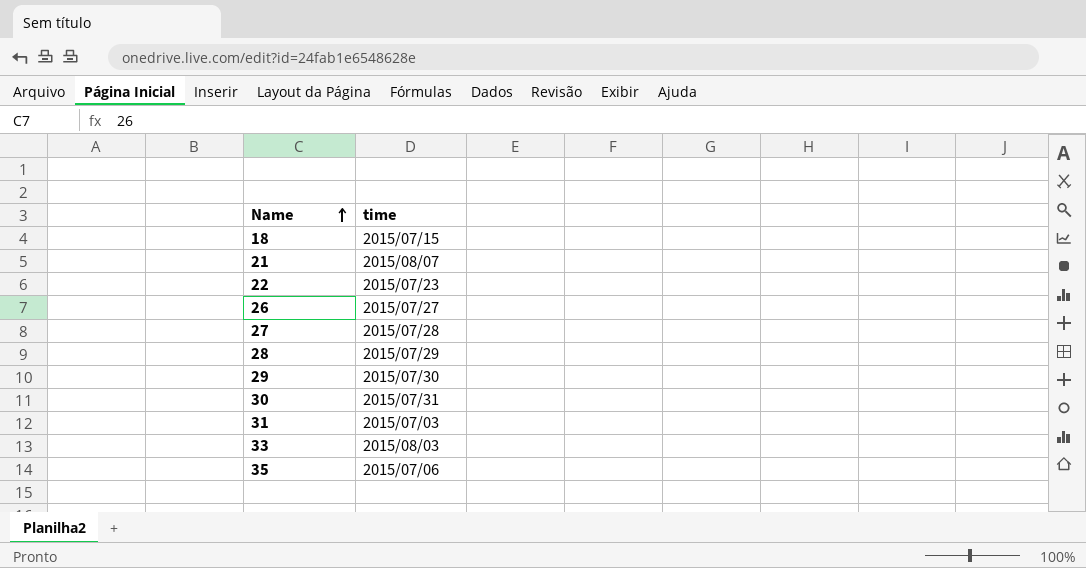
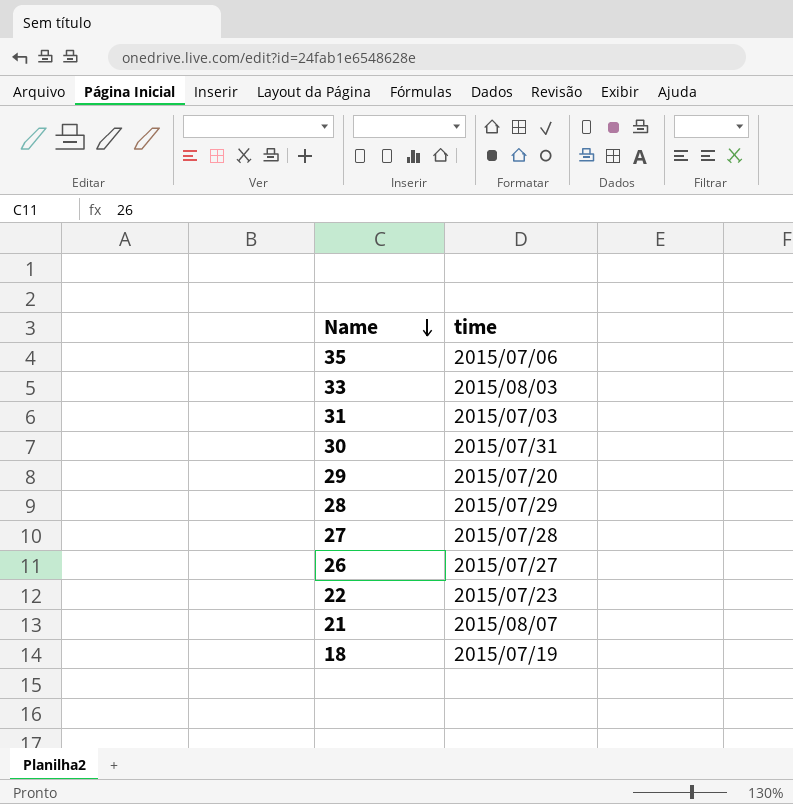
row order: Name ascending -> Name descending
29 | time: 2015/07/30 -> 2015/07/20
18 | time: 2015/07/15 -> 2015/07/19

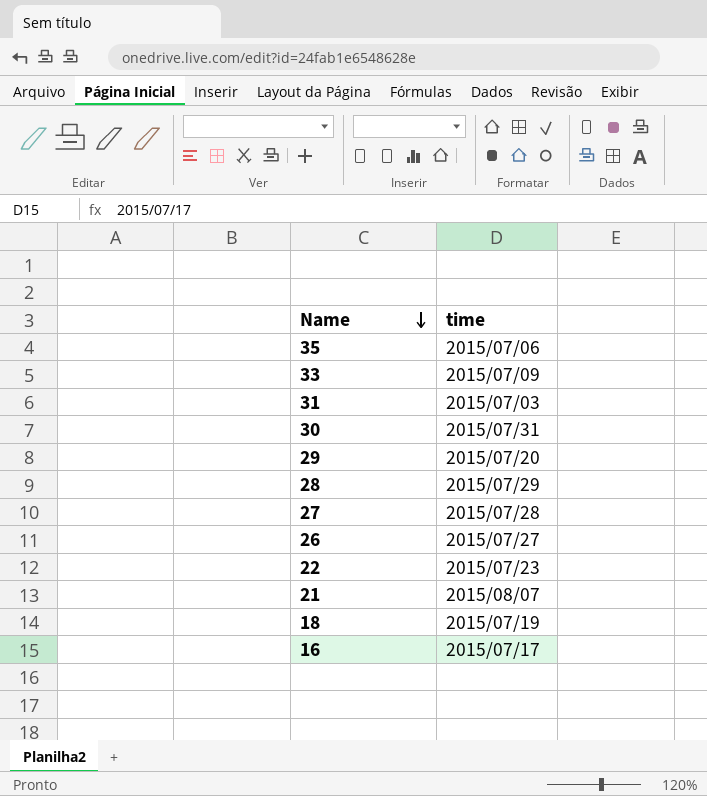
33 | time: 2015/08/03 -> 2015/07/09
row 16: none -> 2015/07/17

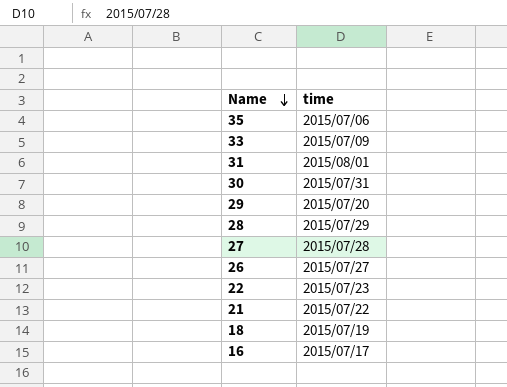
31 | time: 2015/07/03 -> 2015/08/01
21 | time: 2015/08/07 -> 2015/07/22

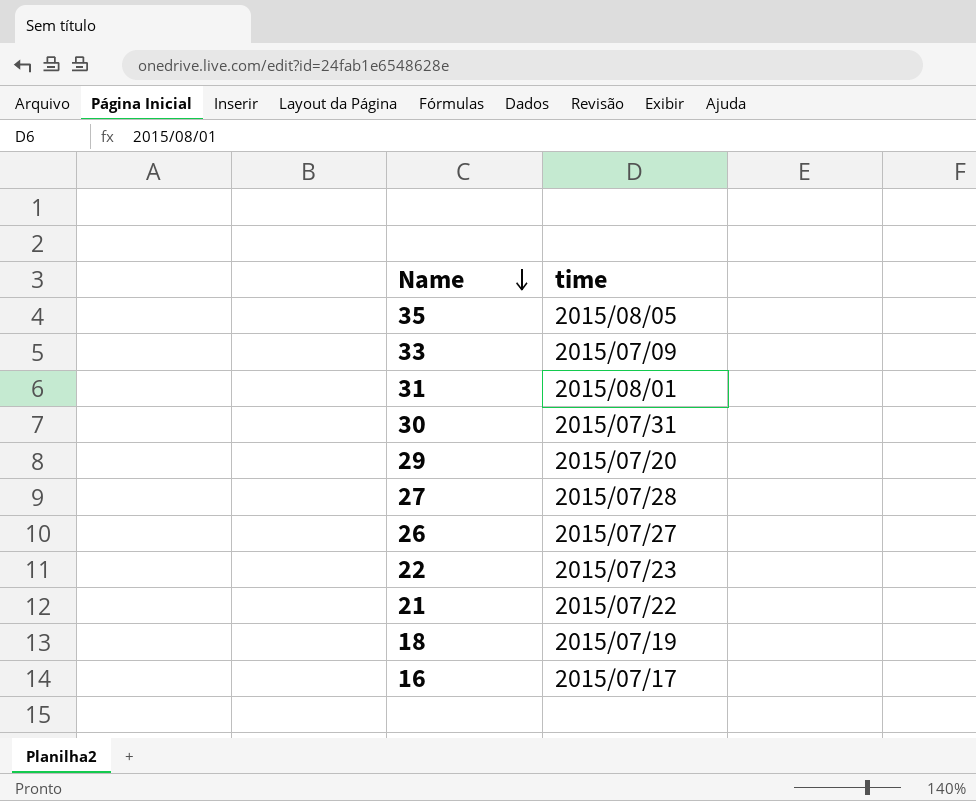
row 28: 2015/07/29 -> none
35 | time: 2015/07/06 -> 2015/08/05

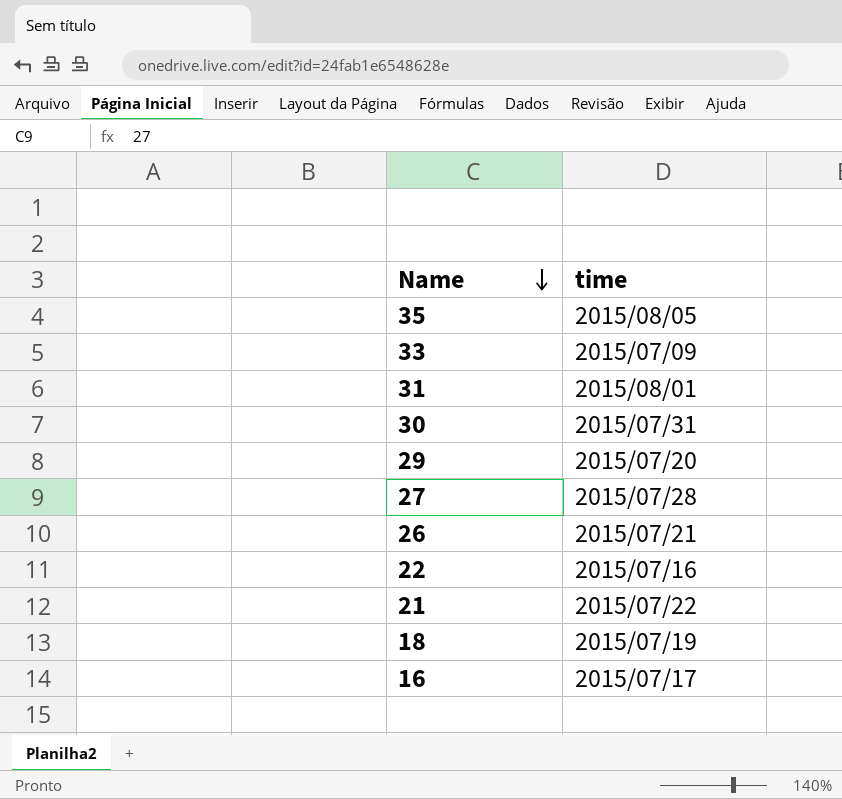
26 | time: 2015/07/27 -> 2015/07/21
22 | time: 2015/07/23 -> 2015/07/16

